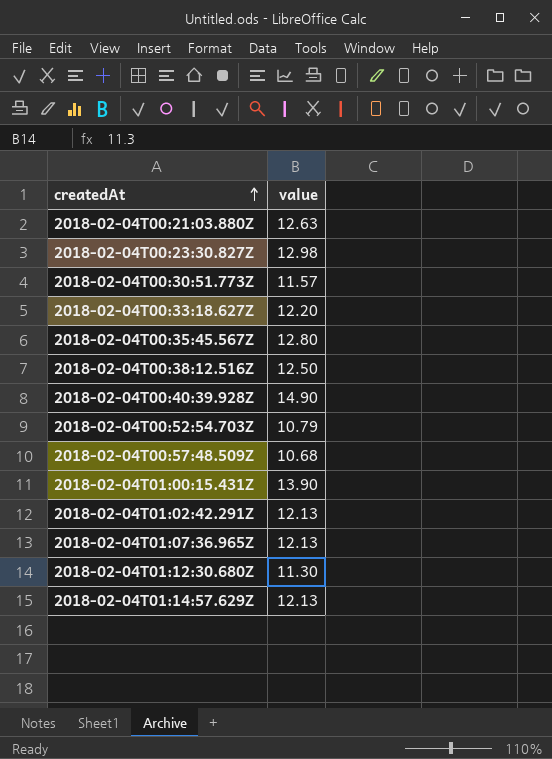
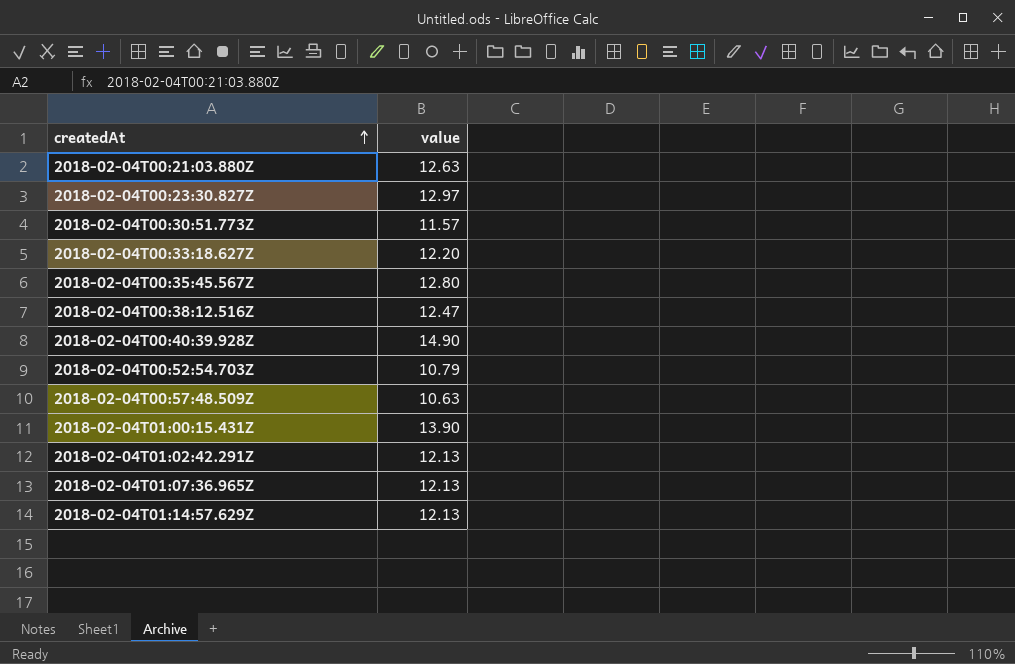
row 2018-02-04T01:12:30.680Z: 11.30 -> none
2018-02-04T00:23:30.827Z | value: 12.98 -> 12.97
2018-02-04T00:38:12.516Z | value: 12.50 -> 12.47
2018-02-04T00:57:48.509Z | value: 10.68 -> 10.63

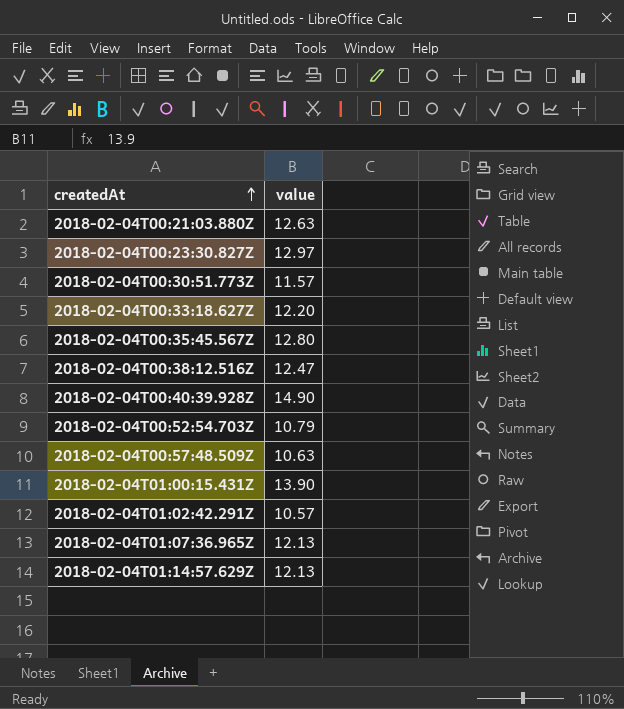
2018-02-04T01:02:42.291Z | value: 12.13 -> 10.57

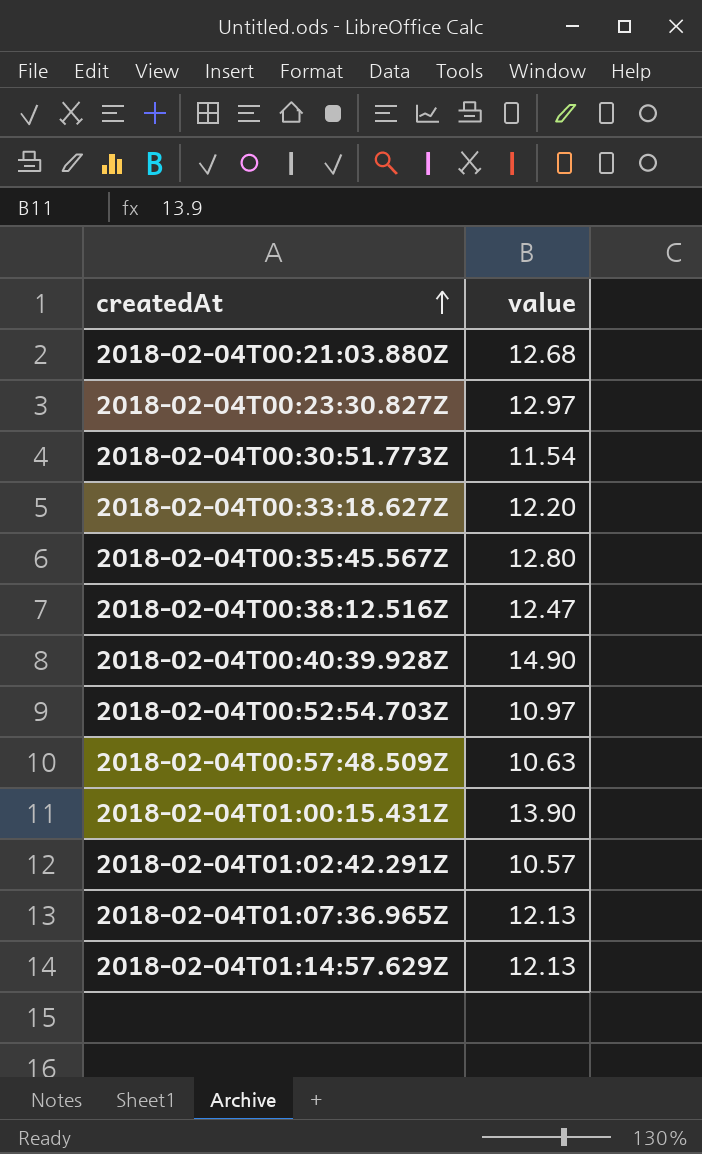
2018-02-04T00:21:03.880Z | value: 12.63 -> 12.68
2018-02-04T00:30:51.773Z | value: 11.57 -> 11.54
2018-02-04T00:52:54.703Z | value: 10.79 -> 10.97

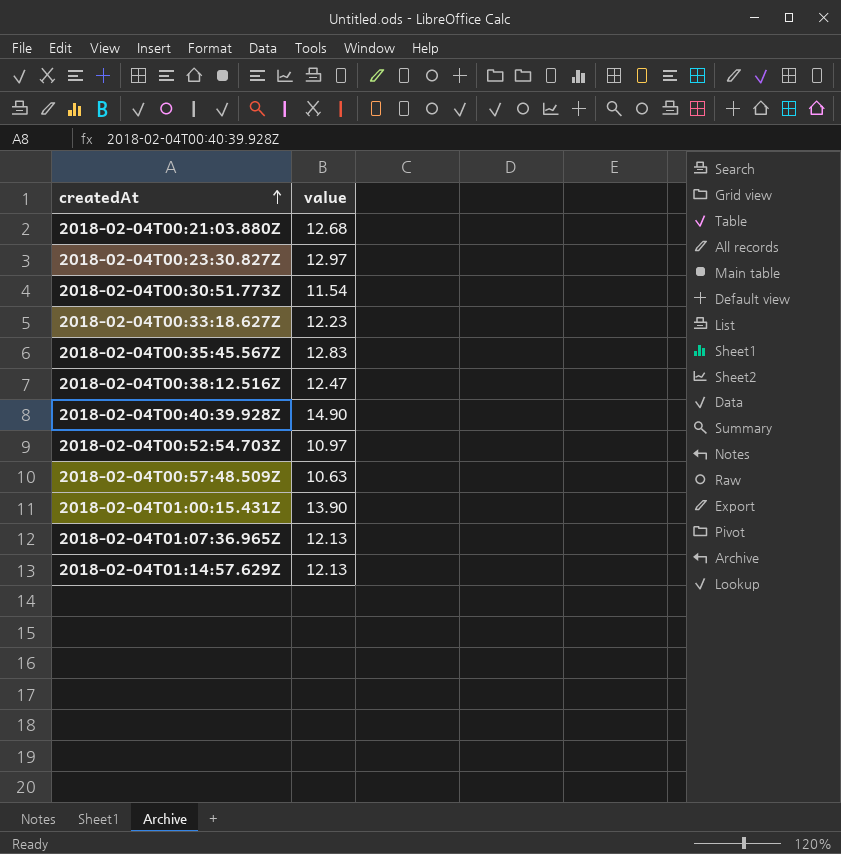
row 2018-02-04T01:02:42.291Z: 10.57 -> none
2018-02-04T00:33:18.627Z | value: 12.20 -> 12.23
2018-02-04T00:35:45.567Z | value: 12.80 -> 12.83

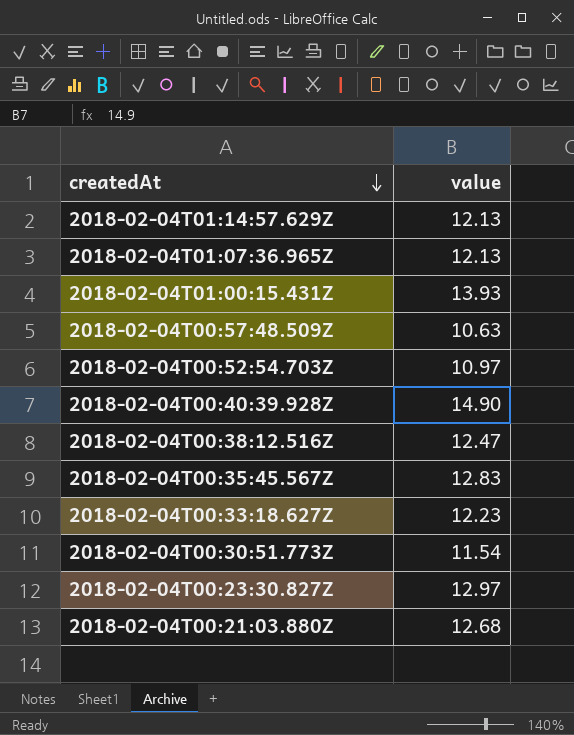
row order: createdAt ascending -> createdAt descending
2018-02-04T01:00:15.431Z | value: 13.90 -> 13.93

